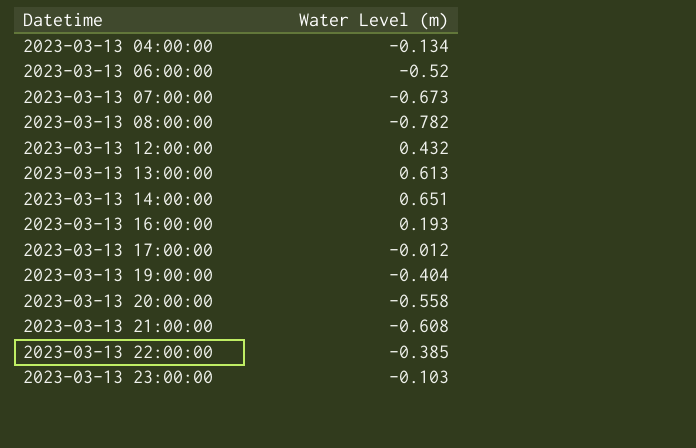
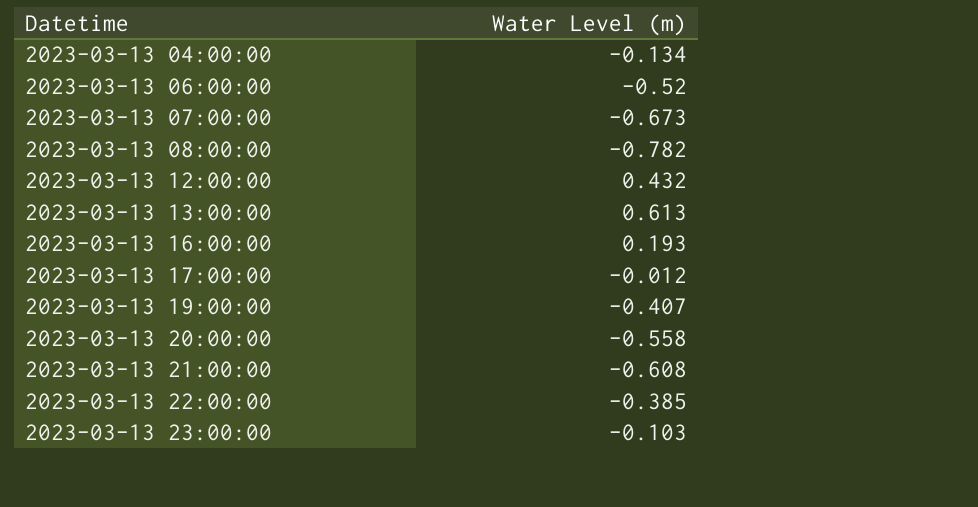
row 2023-03-13 14:00:00: 0.651 -> none
2023-03-13 19:00:00 | Water Level (m): -0.404 -> -0.407

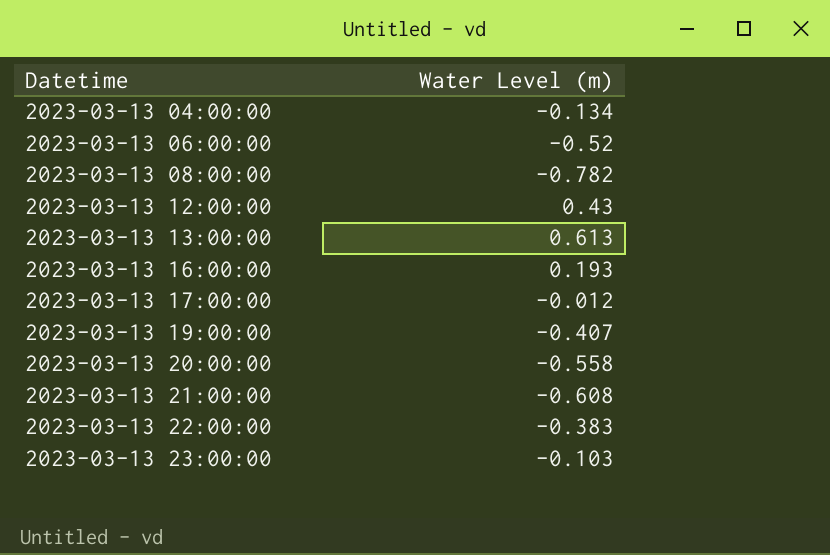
row 2023-03-13 07:00:00: -0.673 -> none
2023-03-13 12:00:00 | Water Level (m): 0.432 -> 0.43
2023-03-13 22:00:00 | Water Level (m): -0.385 -> -0.383

